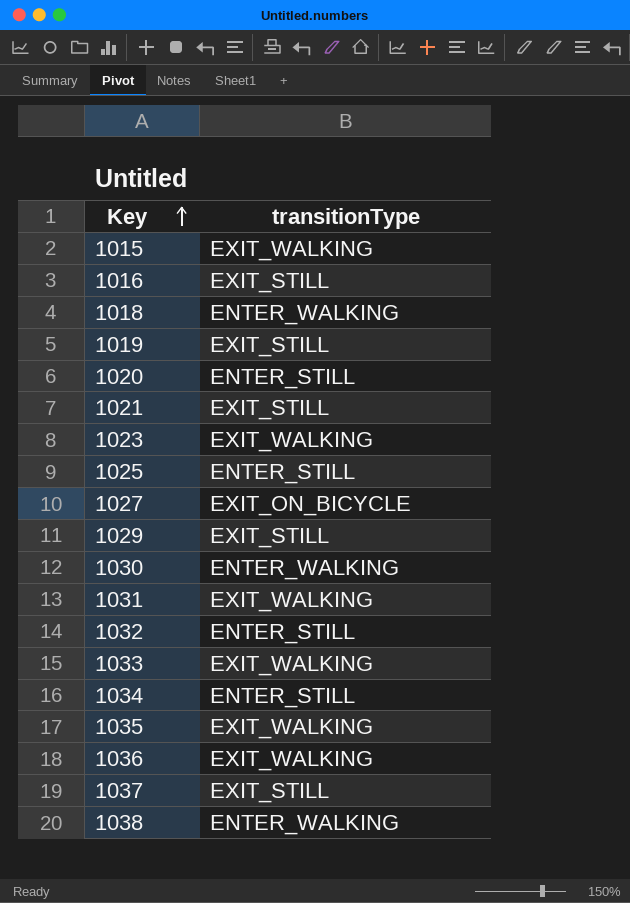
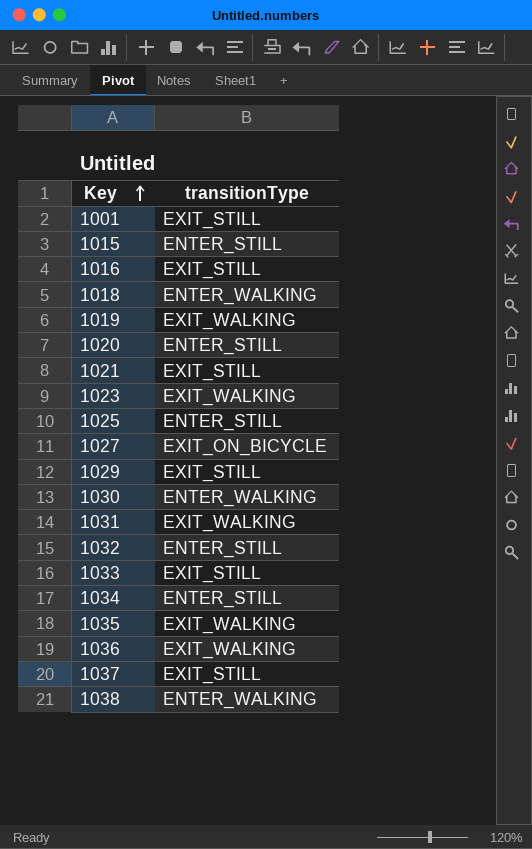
row 1001: none -> EXIT_STILL
1015 | transitionType: EXIT_WALKING -> ENTER_STILL
1019 | transitionType: EXIT_STILL -> EXIT_WALKING
1033 | transitionType: EXIT_WALKING -> EXIT_STILL

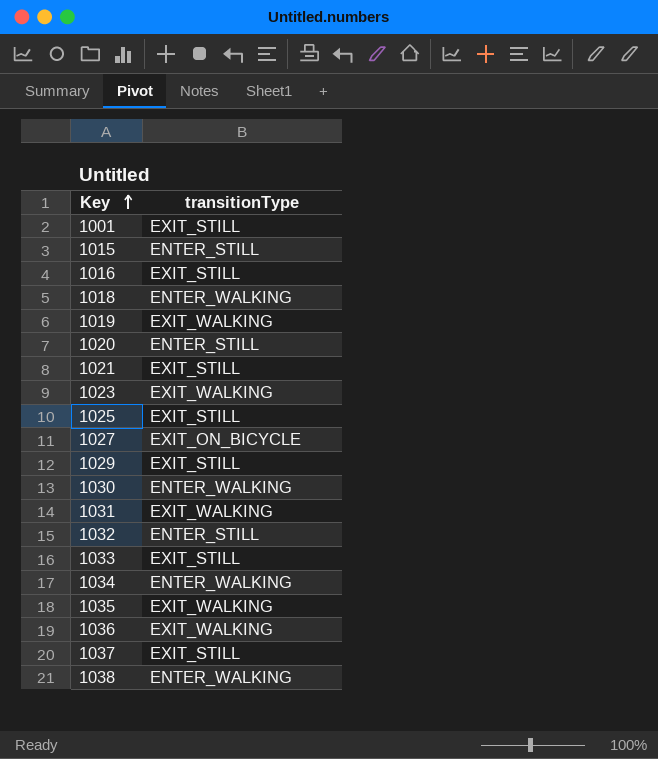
1025 | transitionType: ENTER_STILL -> EXIT_STILL
1034 | transitionType: ENTER_STILL -> ENTER_WALKING

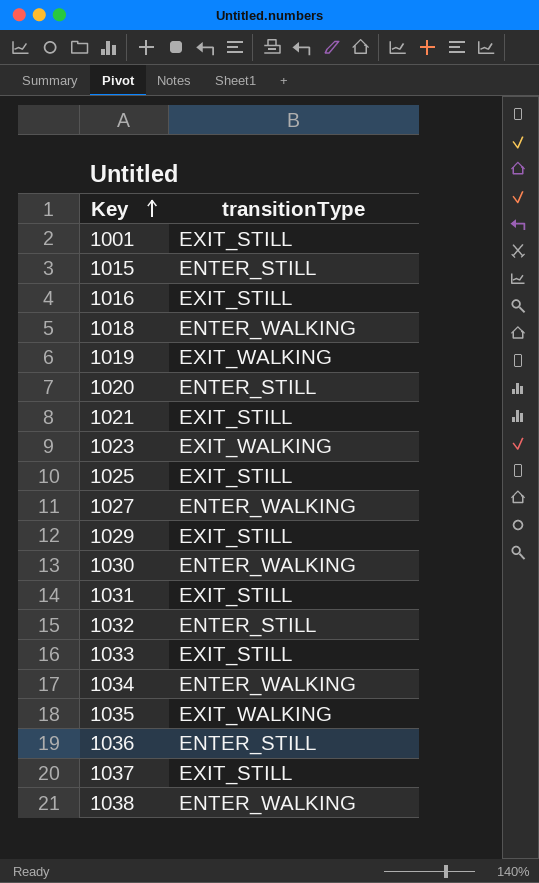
1027 | transitionType: EXIT_ON_BICYCLE -> ENTER_WALKING
1031 | transitionType: EXIT_WALKING -> EXIT_STILL
1036 | transitionType: EXIT_WALKING -> ENTER_STILL

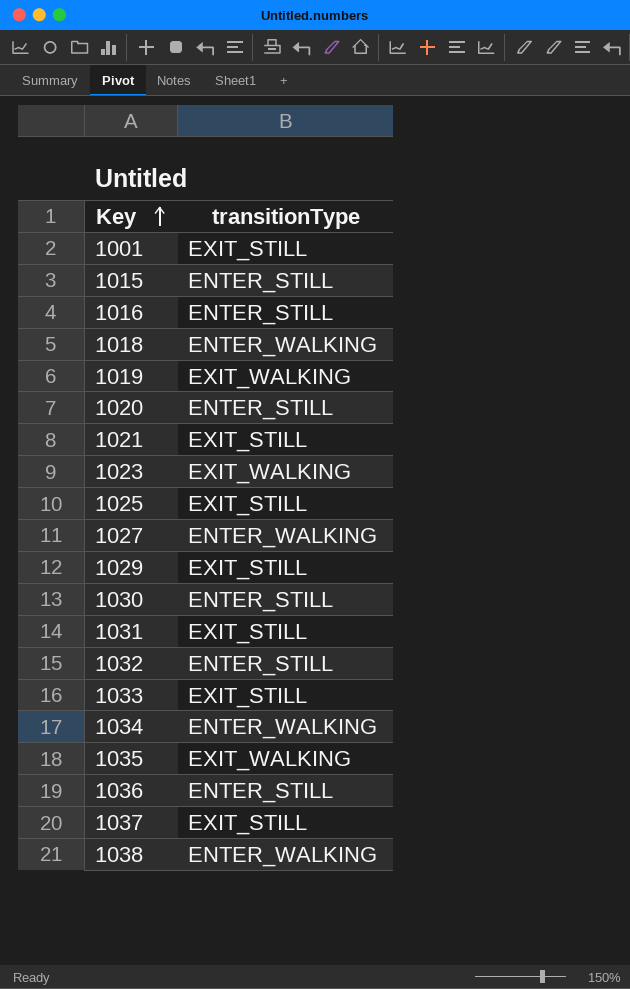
1016 | transitionType: EXIT_STILL -> ENTER_STILL
1030 | transitionType: ENTER_WALKING -> ENTER_STILL

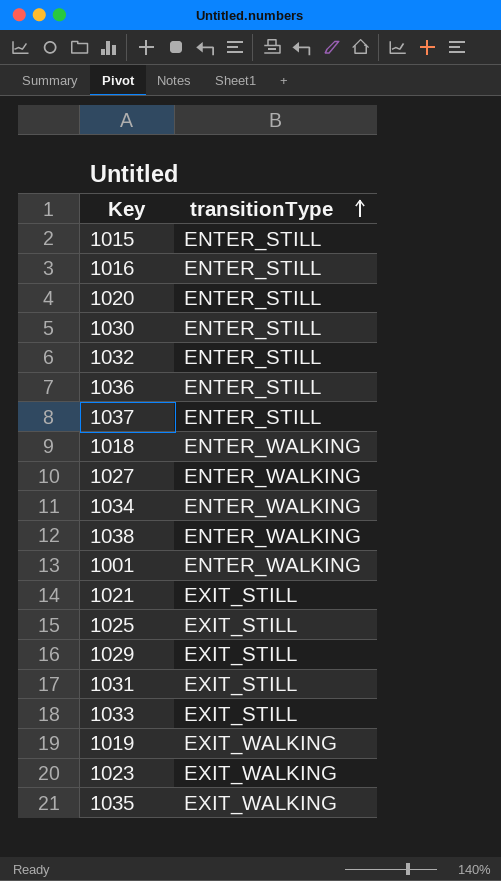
row order: Key ascending -> transitionType ascending
1037 | transitionType: EXIT_STILL -> ENTER_STILL
1001 | transitionType: EXIT_STILL -> ENTER_WALKING

